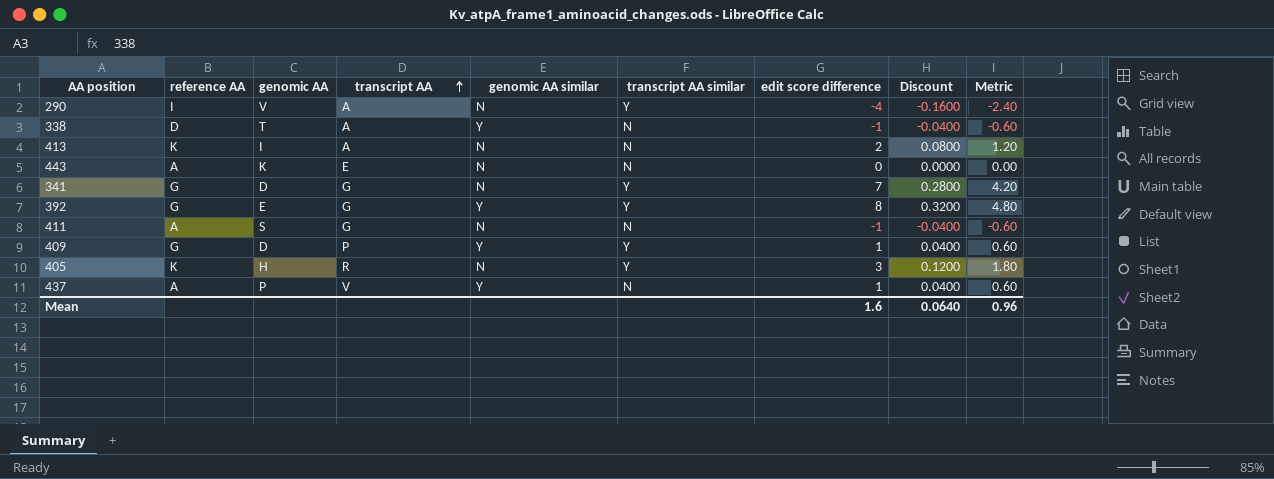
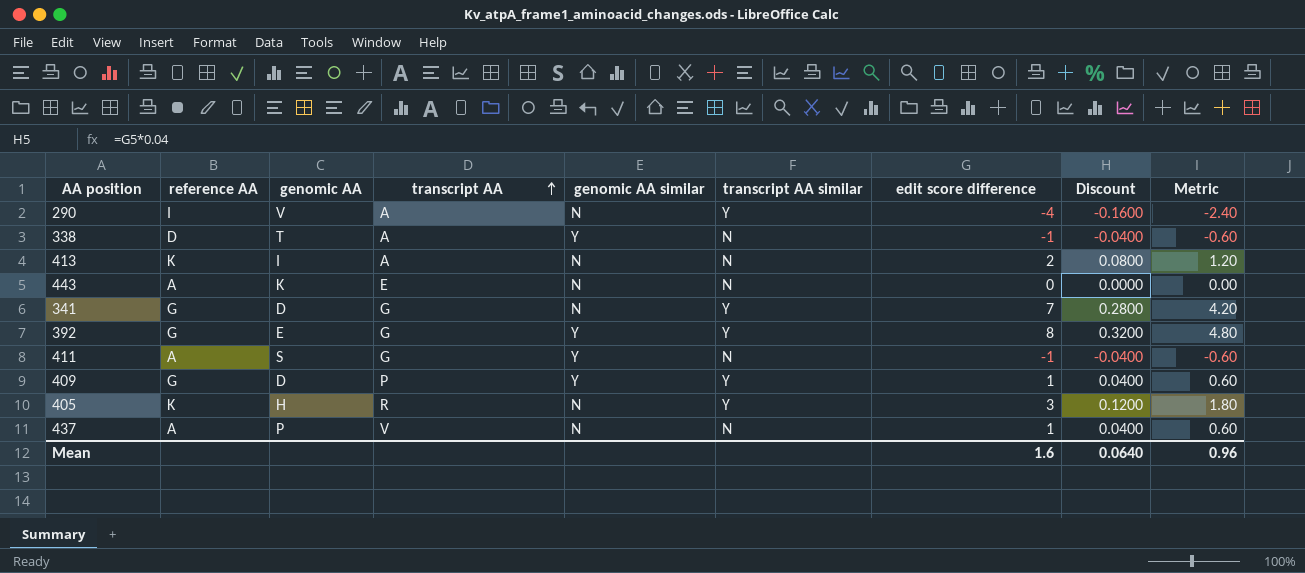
411 | genomic AA similar: N -> Y
437 | genomic AA similar: Y -> N

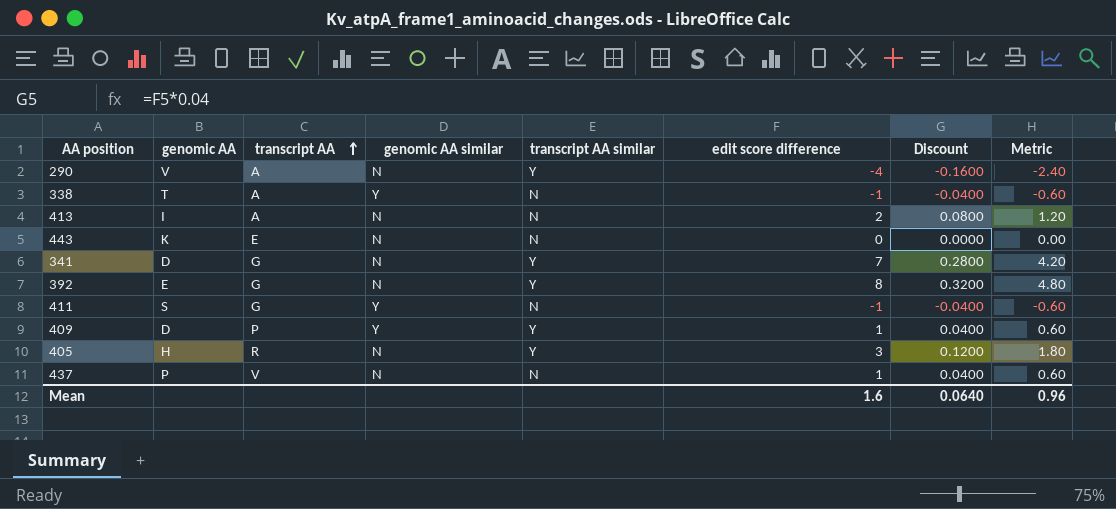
column reference AA | position: 2 -> none
392 | genomic AA similar: Y -> N

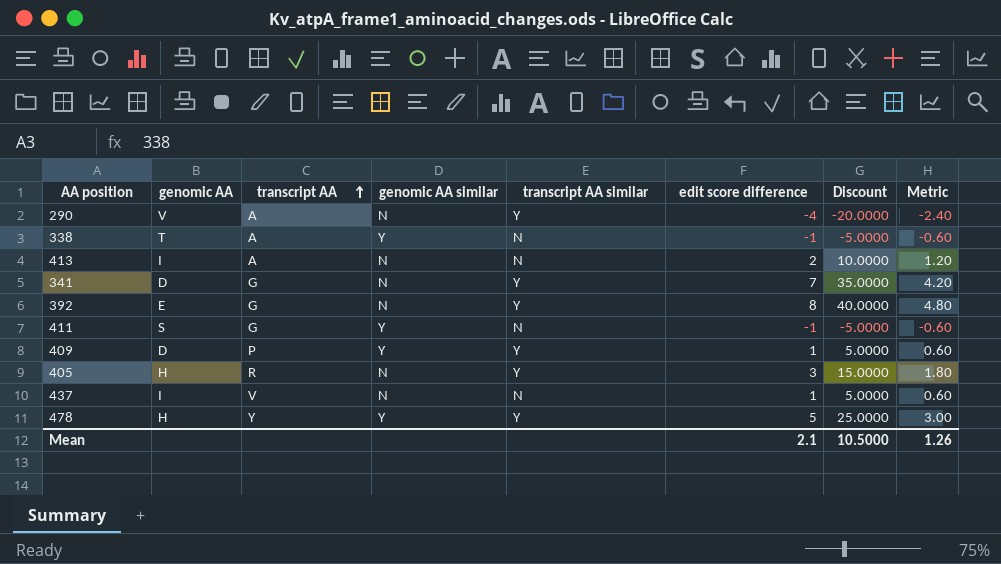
column Discount | formula: [edit score difference] * 0.04 -> [edit score difference] * 5
row 443: K | E | N | N | 0 | 0.0000 | 0.00 -> none
437 | genomic AA: P -> I
row 478: none -> H | Y | Y | Y | 5 | 25.0000 | 3.00
Mean | edit score difference: 1.6 -> 2.1
Mean | Discount: 0.0640 -> 10.5000
Mean | Metric: 0.96 -> 1.26

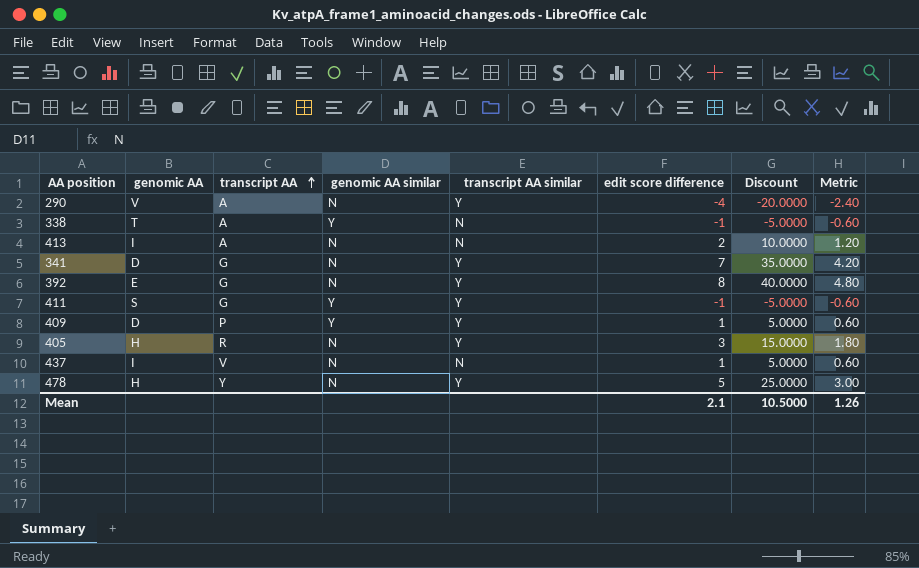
411 | transcript AA similar: N -> Y
478 | genomic AA similar: Y -> N

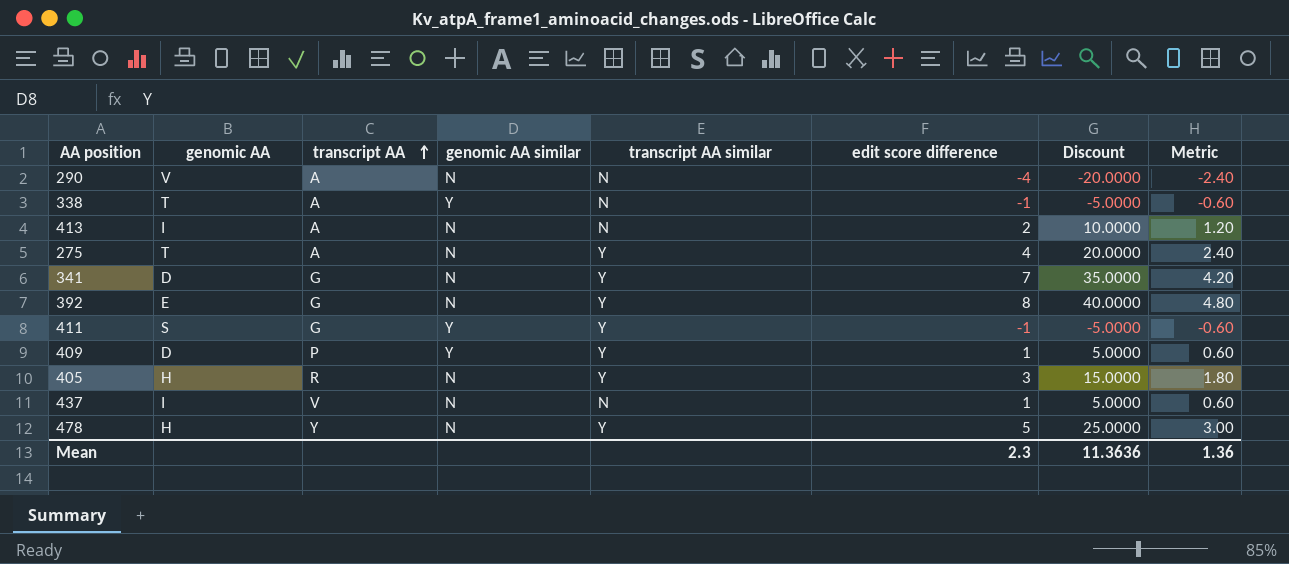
290 | transcript AA similar: Y -> N
row 275: none -> T | A | N | Y | 4 | 20.0000 | 2.40
Mean | edit score difference: 2.1 -> 2.3
Mean | Discount: 10.5000 -> 11.3636
Mean | Metric: 1.26 -> 1.36

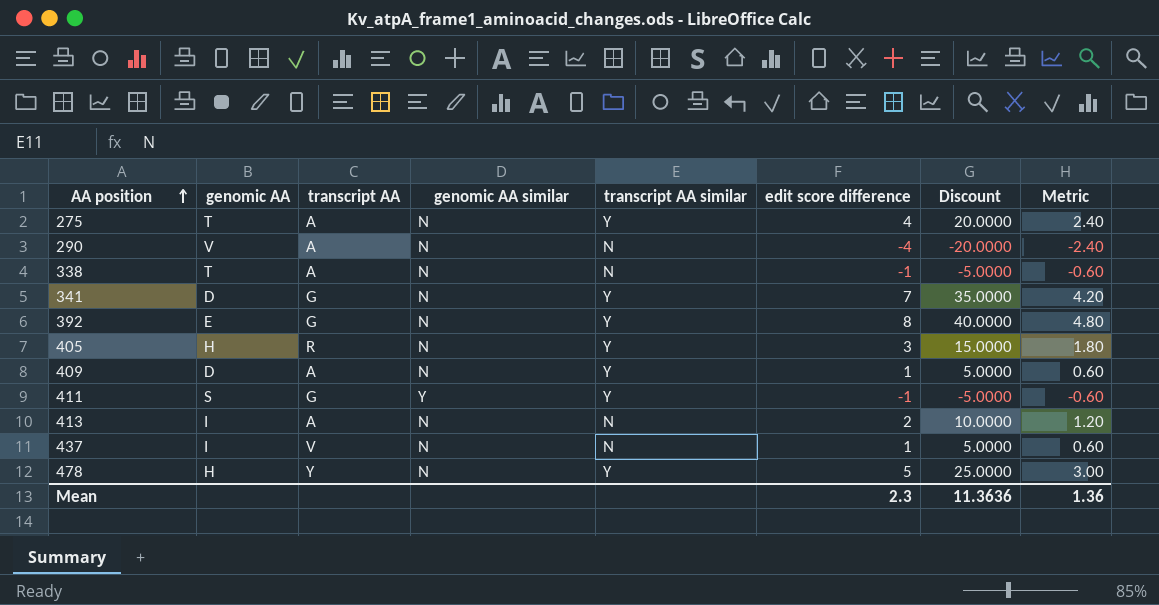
row order: transcript AA ascending -> AA position ascending
338 | genomic AA similar: Y -> N
409 | transcript AA: P -> A
409 | genomic AA similar: Y -> N

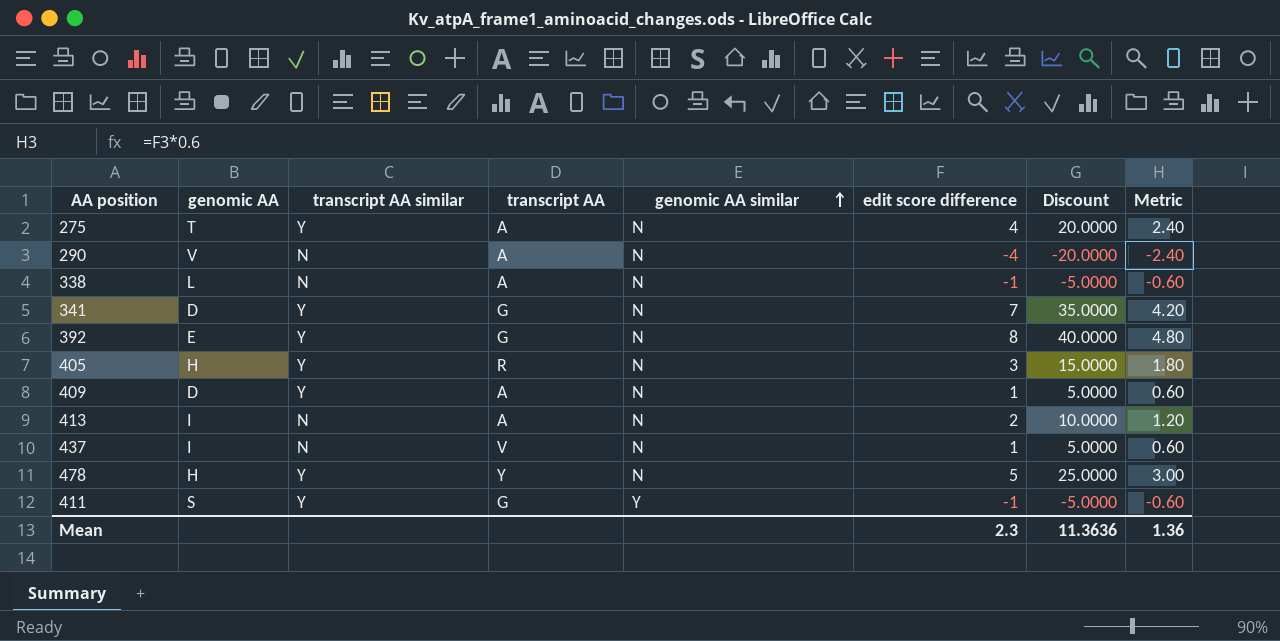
row order: AA position ascending -> genomic AA similar ascending
column transcript AA similar | position: 5 -> 3
338 | genomic AA: T -> L

